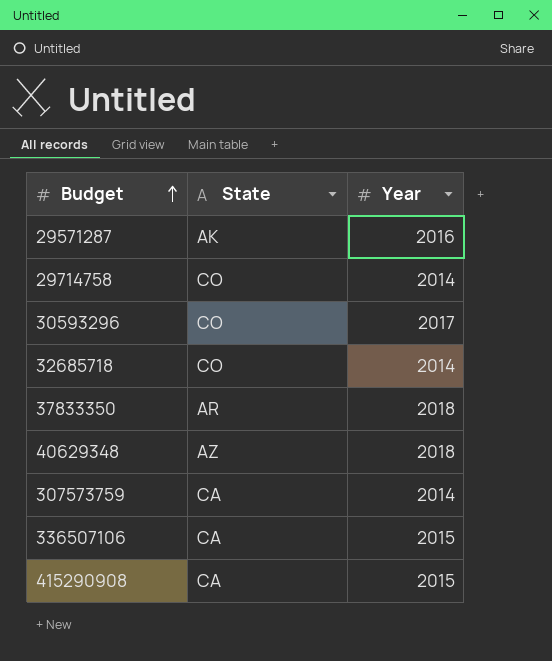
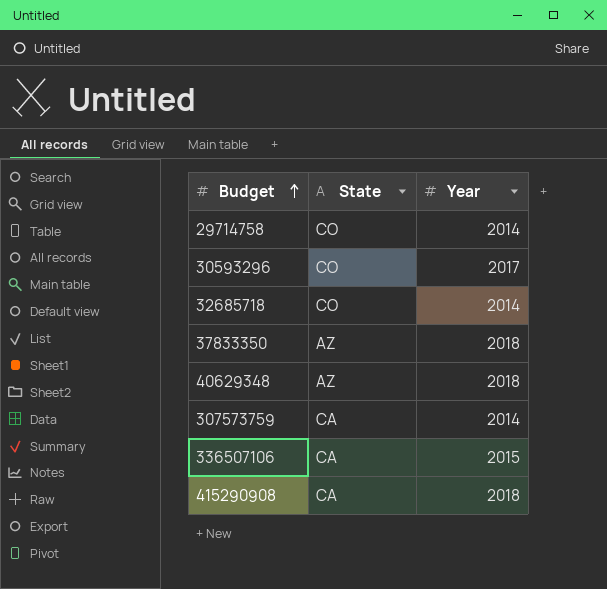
row 29571287: AK | 2016 -> none
37833350 | State: AR -> AZ
415290908 | Year: 2015 -> 2018

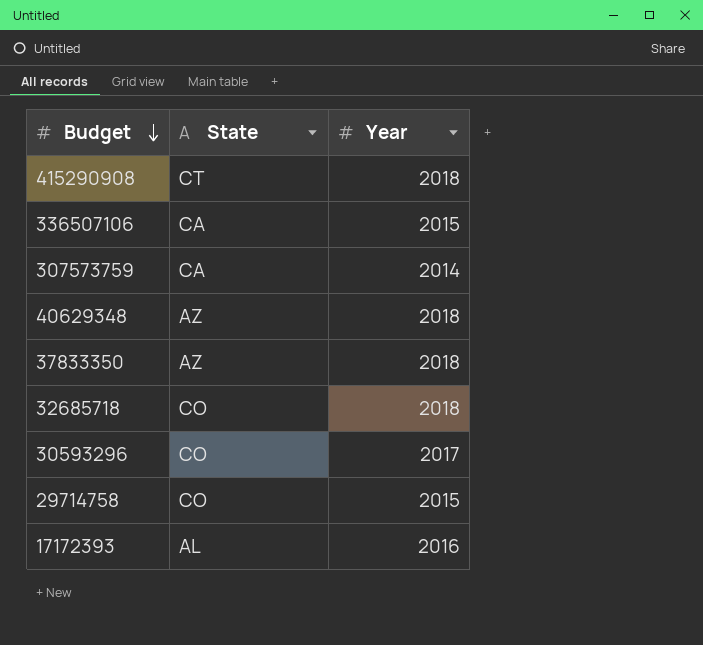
row order: Budget ascending -> Budget descending
415290908 | State: CA -> CT
32685718 | Year: 2014 -> 2018
29714758 | Year: 2014 -> 2015
row 17172393: none -> AL | 2016

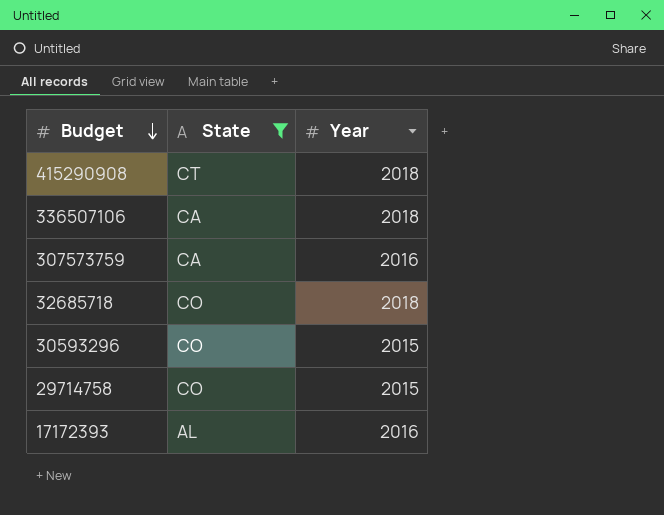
filter: none -> State != AZ
336507106 | Year: 2015 -> 2018
307573759 | Year: 2014 -> 2016
30593296 | Year: 2017 -> 2015

